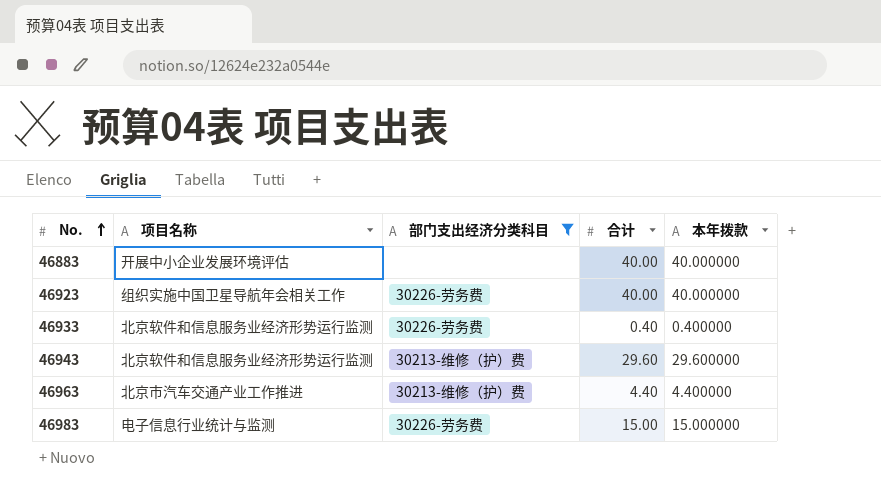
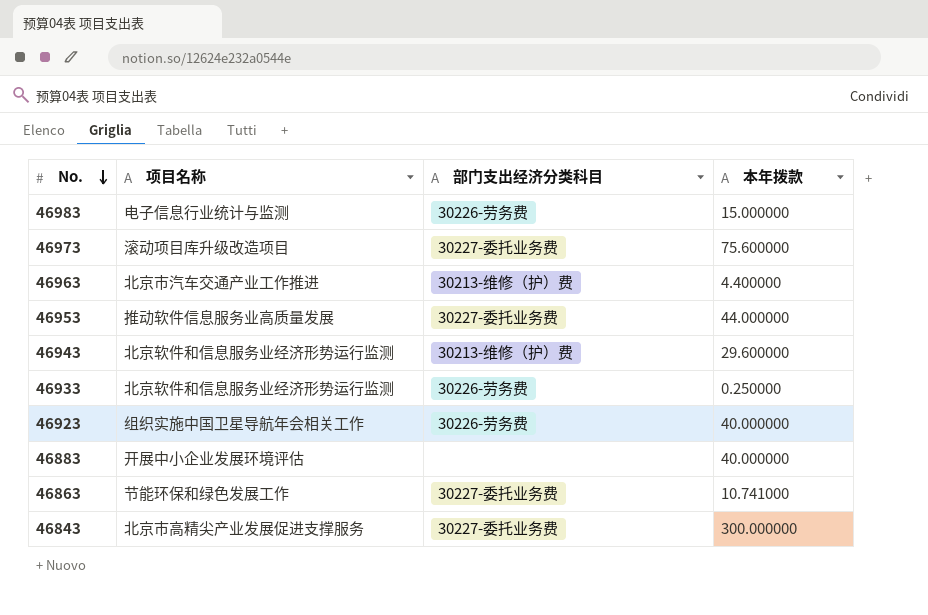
filter: 部门支出经济分类科目 != 30227-委托业务费 -> none
row order: No. ascending -> No. descending
column 合计 | position: 4 -> none
46933 | 本年拨款: 0.400000 -> 0.250000

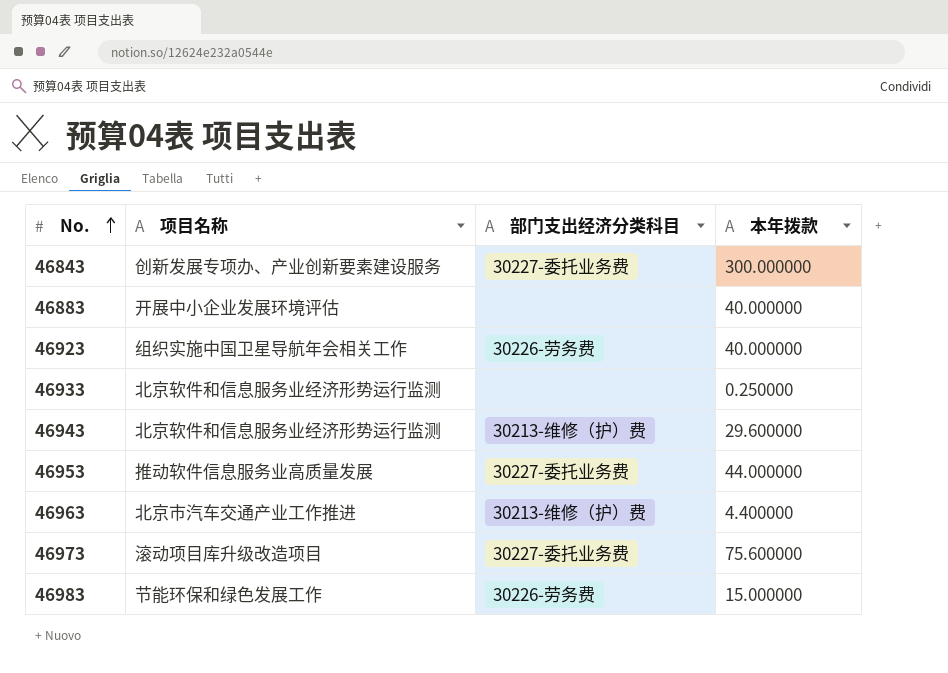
row order: No. descending -> No. ascending
row 46863: 节能环保和绿色发展工作 | 30227-委托业务费 | 10.741000 -> none
46843 | 项目名称: 北京市高精尖产业发展促进支撑服务 -> 创新发展专项办、产业创新要素建设服务
46933 | 部门支出经济分类科目: 30226-劳务费 -> none
46983 | 项目名称: 电子信息行业统计与监测 -> 节能环保和绿色发展工作

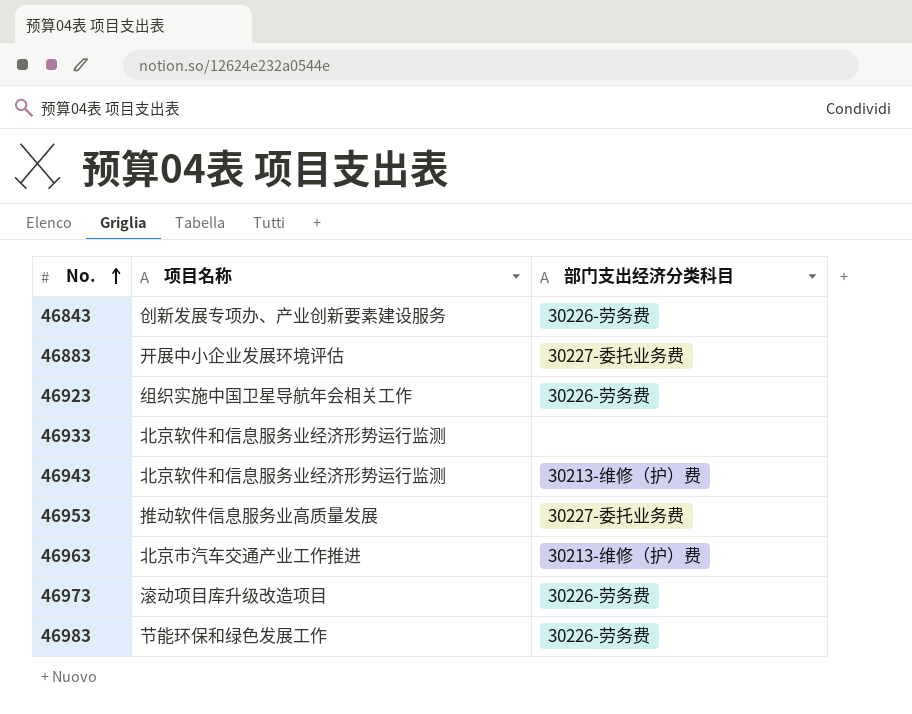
column 本年拨款 | position: 4 -> none
46843 | 部门支出经济分类科目: 30227-委托业务费 -> 30226-劳务费
46883 | 部门支出经济分类科目: none -> 30227-委托业务费
46973 | 部门支出经济分类科目: 30227-委托业务费 -> 30226-劳务费

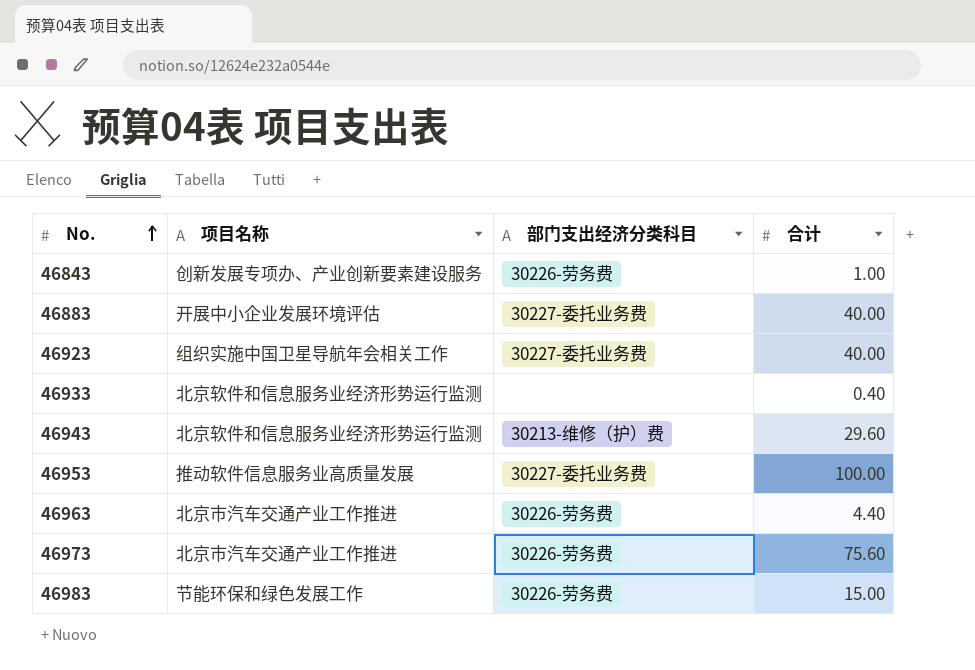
column 合计 | position: none -> 4
46923 | 部门支出经济分类科目: 30226-劳务费 -> 30227-委托业务费
46963 | 部门支出经济分类科目: 30213-维修（护）费 -> 30226-劳务费
46973 | 项目名称: 滚动项目库升级改造项目 -> 北京市汽车交通产业工作推进

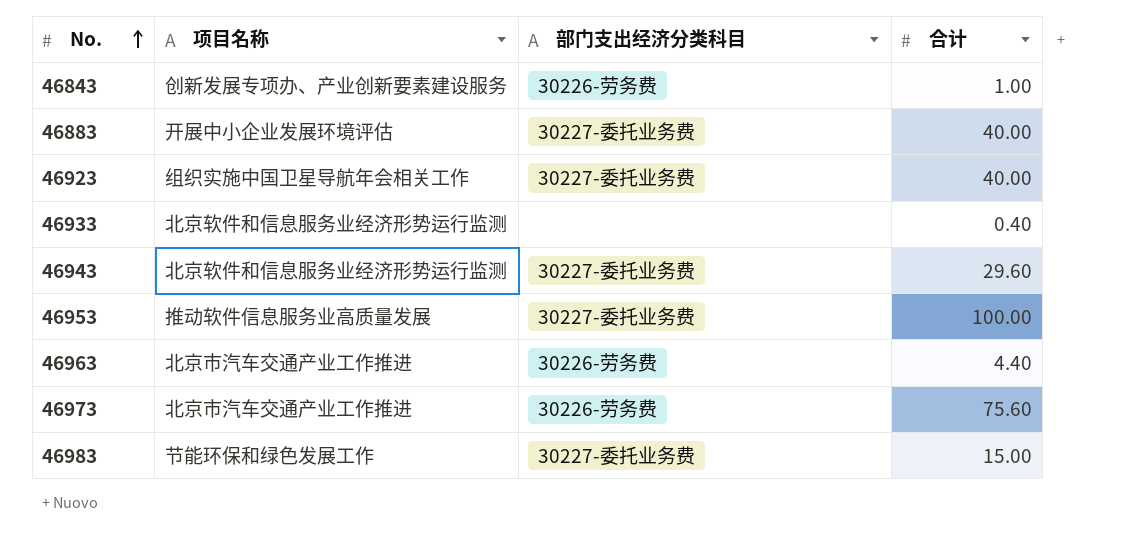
46943 | 部门支出经济分类科目: 30213-维修（护）费 -> 30227-委托业务费
46983 | 部门支出经济分类科目: 30226-劳务费 -> 30227-委托业务费

